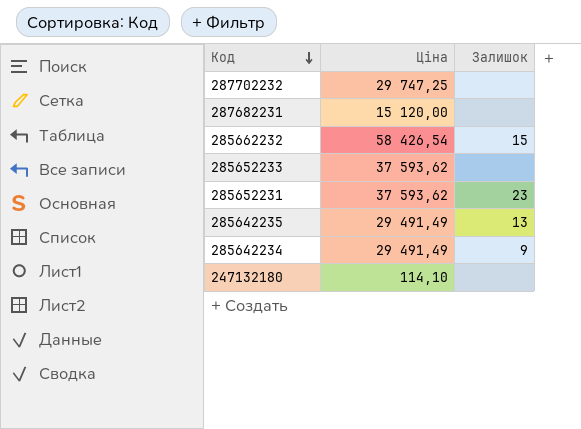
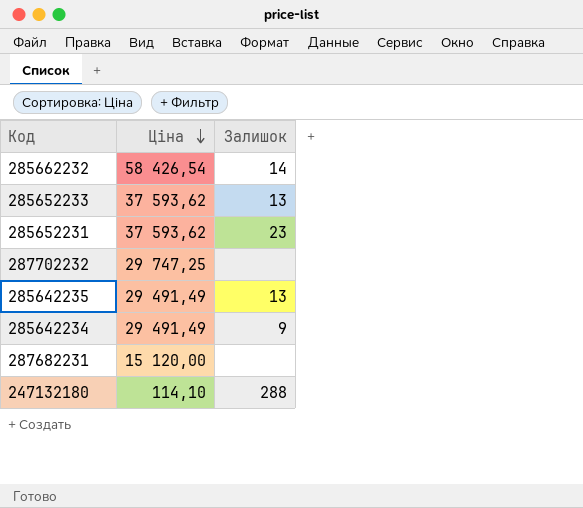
row order: Код descending -> Ціна descending
285662232 | Залишок: 15 -> 14
285652233 | Залишок: none -> 13
247132180 | Залишок: none -> 288

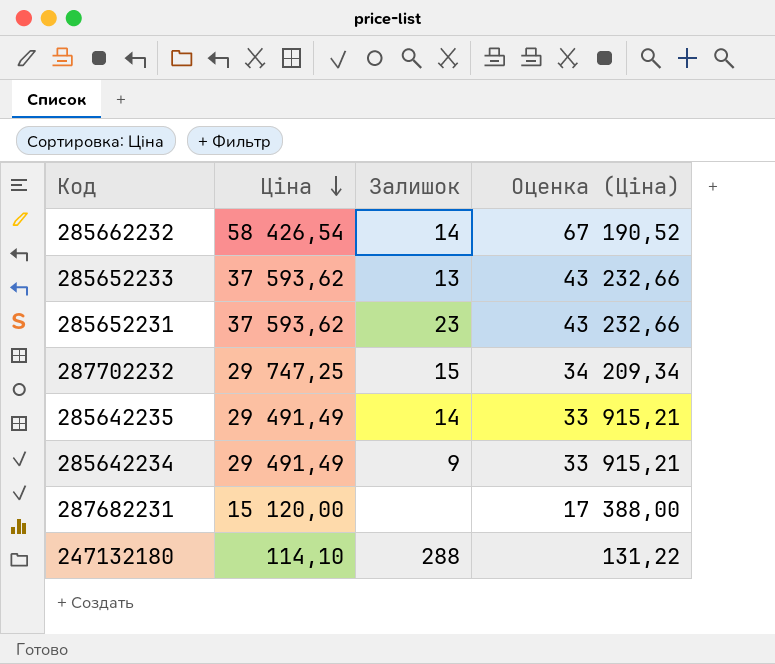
column Оценка (Ціна) | formula: none -> [Ціна] * 1,15
287702232 | Залишок: none -> 15
285642235 | Залишок: 13 -> 14

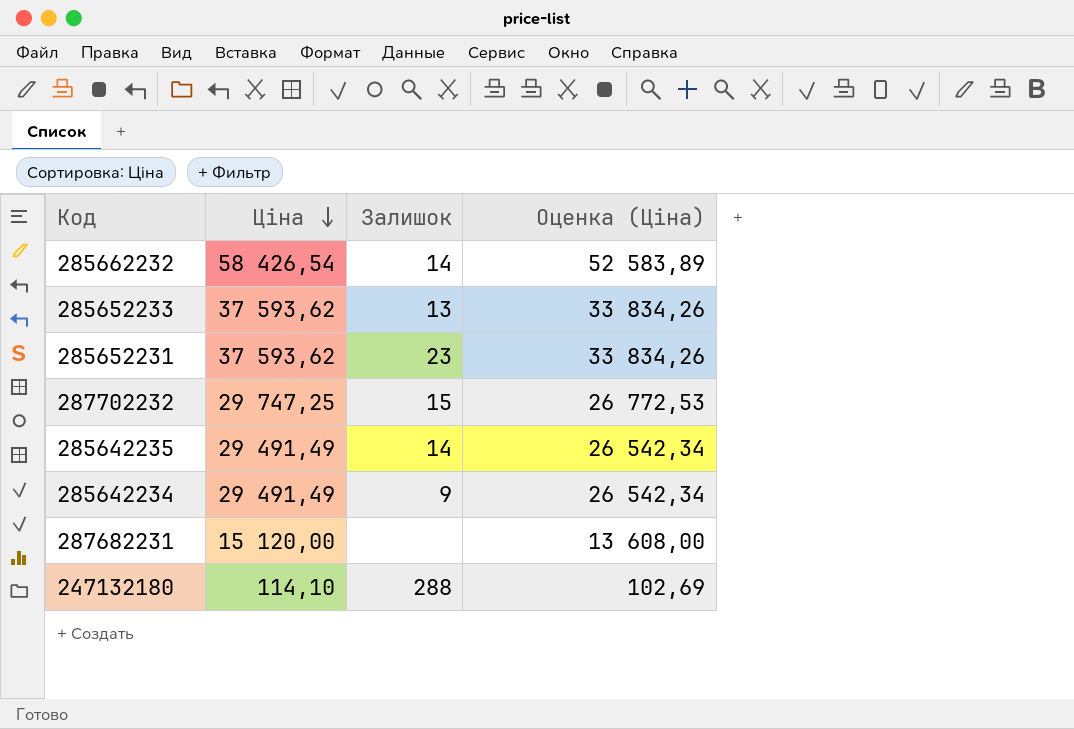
column Оценка (Ціна) | formula: [Ціна] * 1,15 -> [Ціна] * 0,9

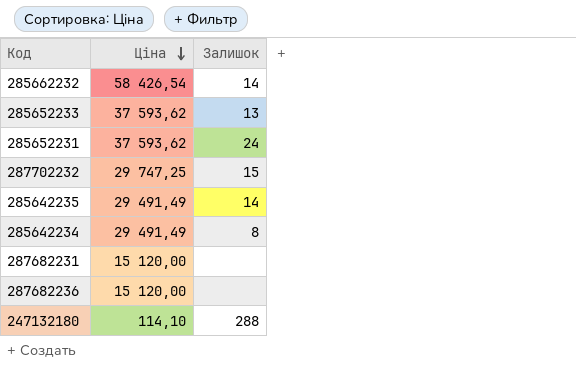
column Оценка (Ціна) | formula: [Ціна] * 0,9 -> none
285652231 | Залишок: 23 -> 24
285642234 | Залишок: 9 -> 8
row 287682236: none -> 15 120,00 | none

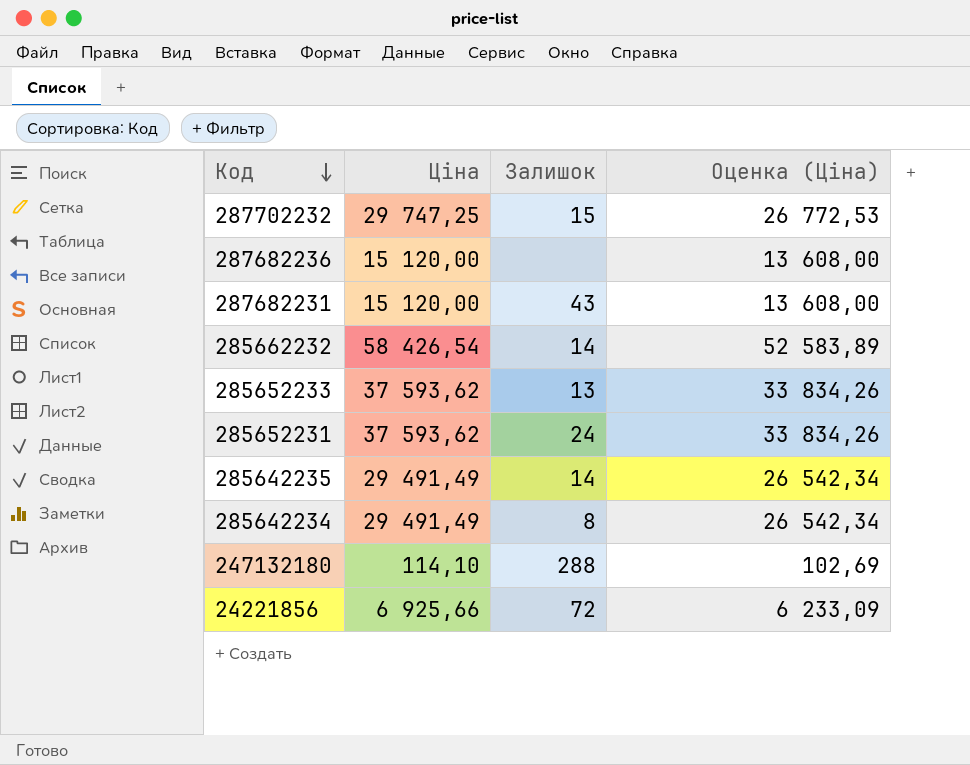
row order: Ціна descending -> Код descending
column Оценка (Ціна) | formula: none -> [Ціна] * 0,9
287682231 | Залишок: none -> 43
row 24221856: none -> 6 925,66 | 72 | 6 233,09

